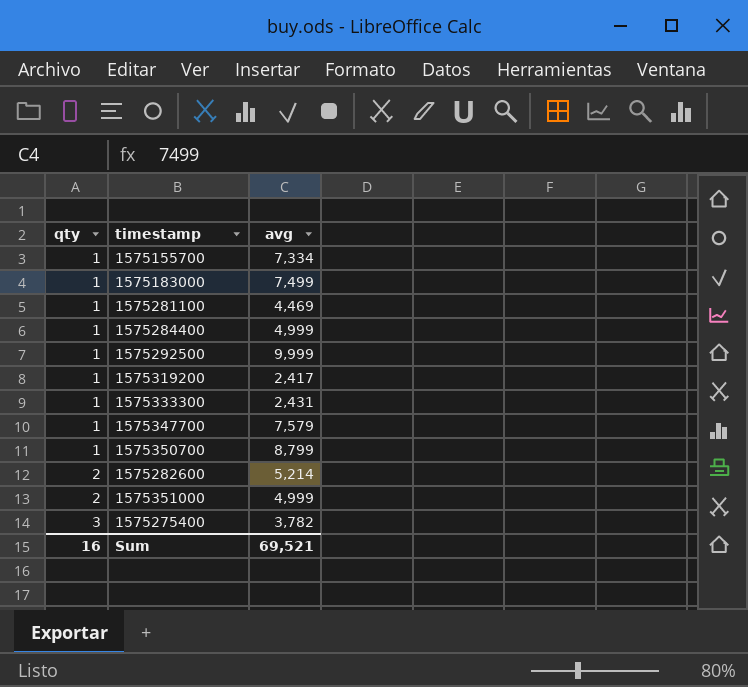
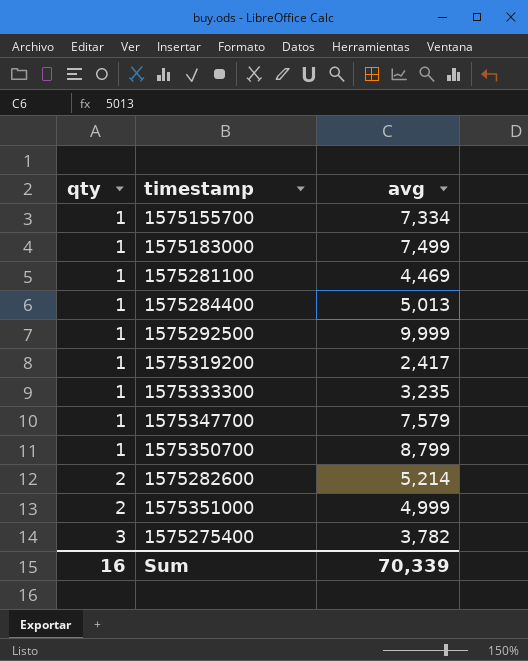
1575284400 | avg: 4,999 -> 5,013
1575333300 | avg: 2,431 -> 3,235
Sum | avg: 69,521 -> 70,339

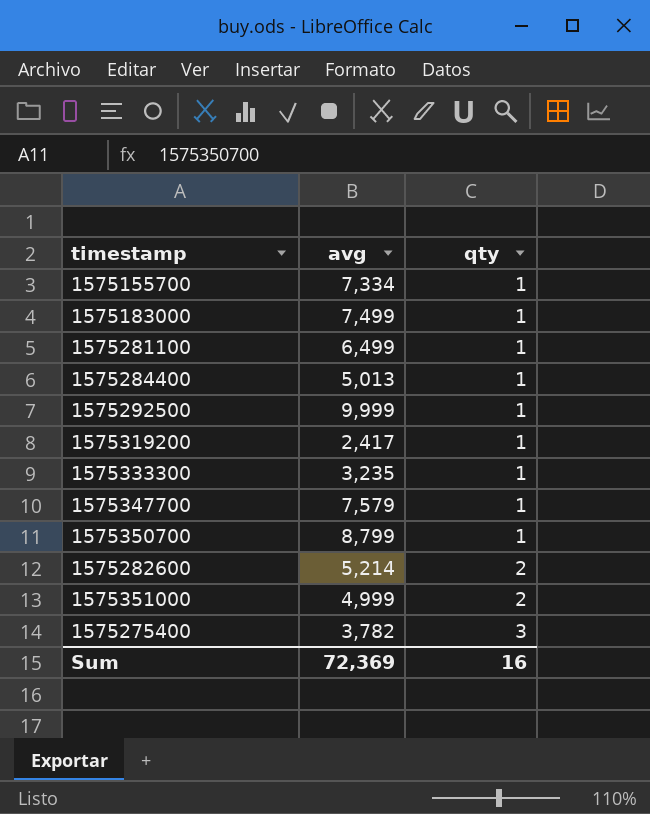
column qty | position: 1 -> 3
1575281100 | avg: 4,469 -> 6,499
Sum | avg: 70,339 -> 72,369

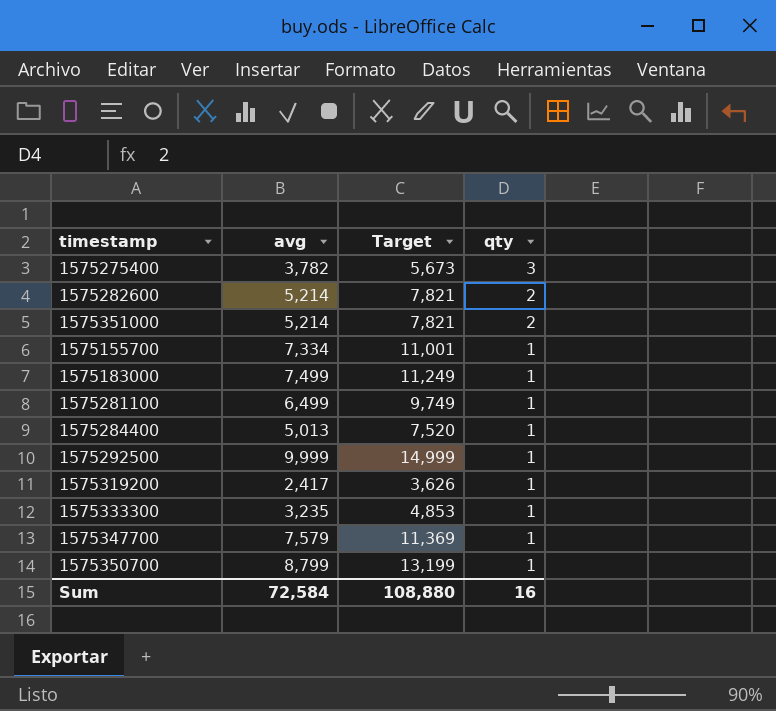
row order: qty ascending -> qty descending
column Target | formula: none -> [avg] * 1.5
1575351000 | avg: 4,999 -> 5,214
Sum | avg: 72,369 -> 72,584

